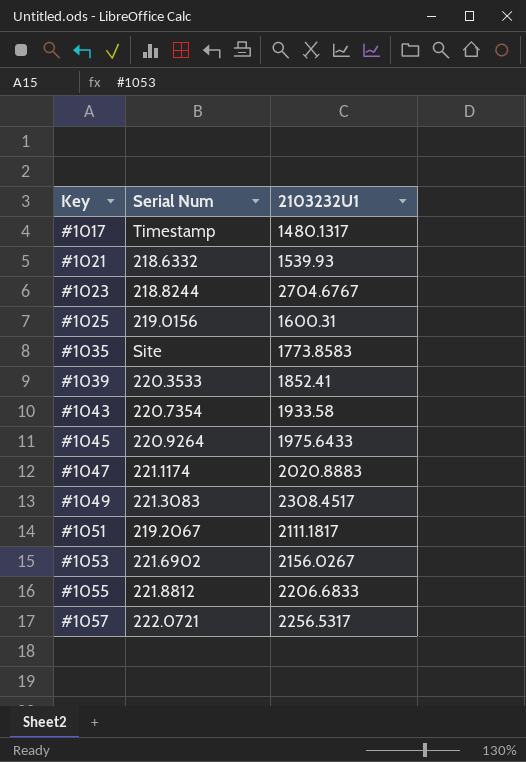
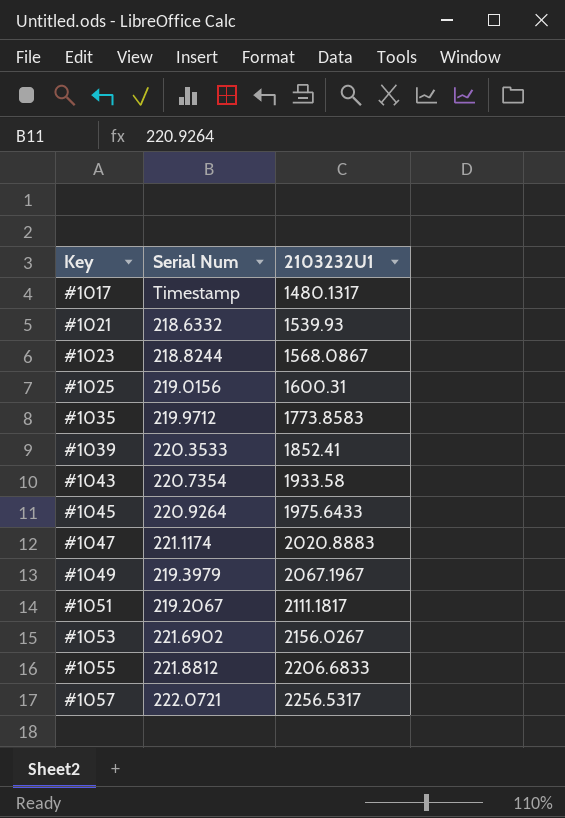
#1023 | 2103232U1: 2704.6767 -> 1568.0867
#1035 | Serial Num: Site -> 219.9712
#1049 | Serial Num: 221.3083 -> 219.3979
#1049 | 2103232U1: 2308.4517 -> 2067.1967

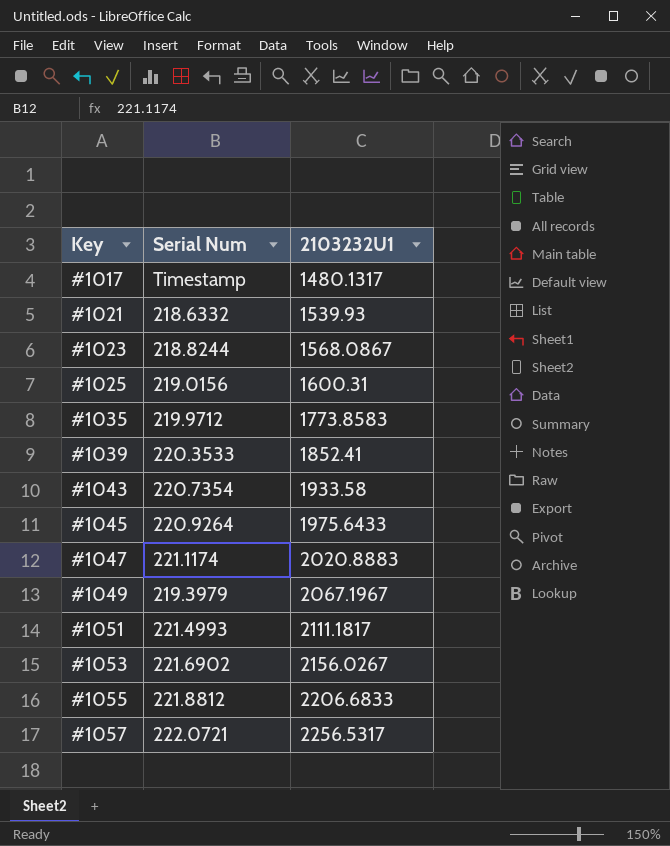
#1051 | Serial Num: 219.2067 -> 221.4993

